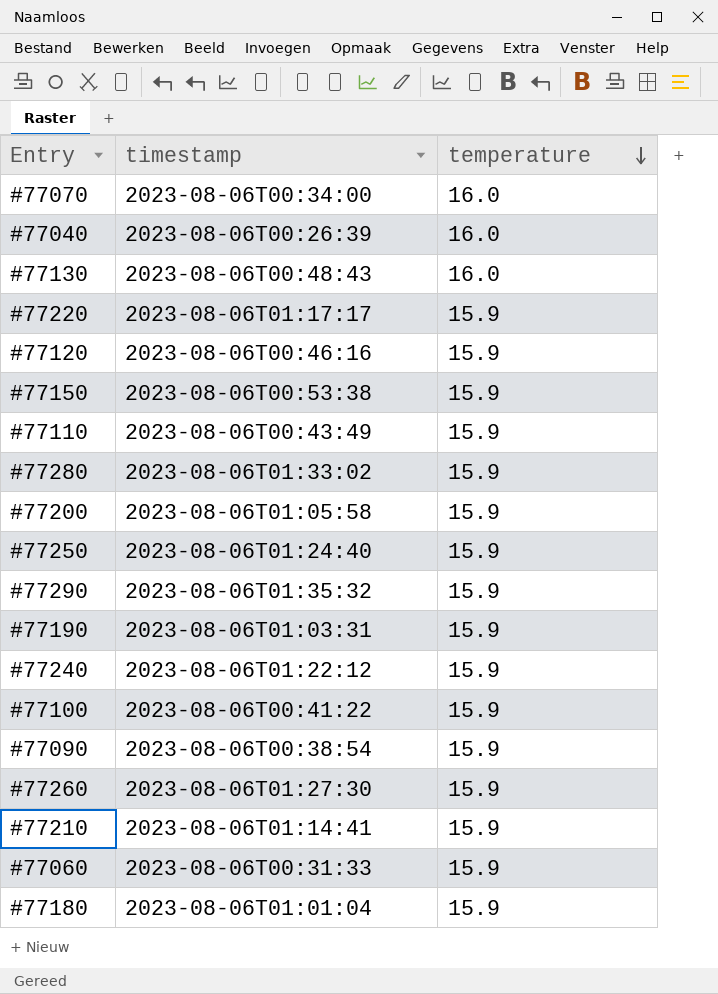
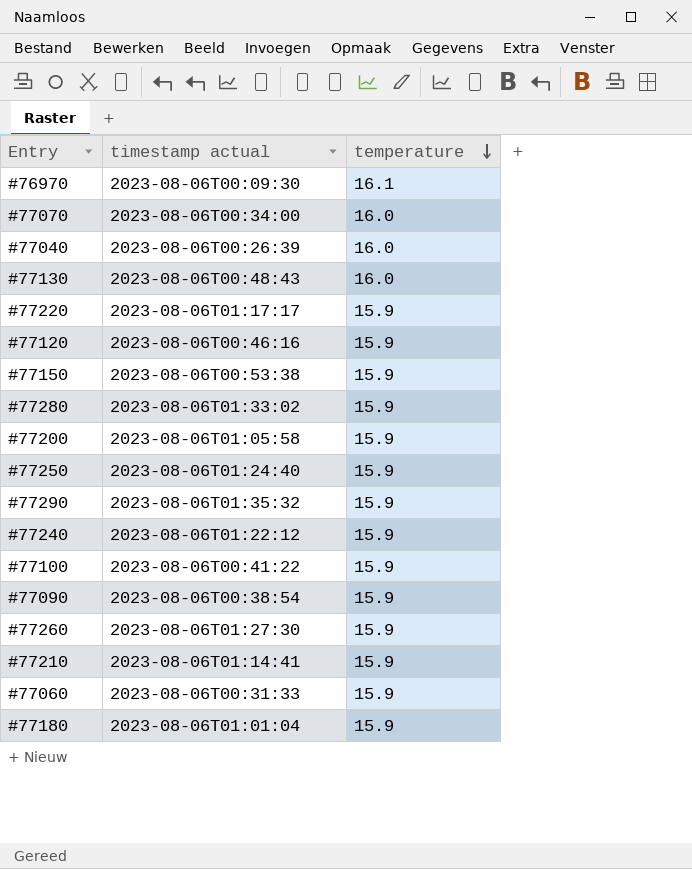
column name: timestamp -> timestamp actual
row #77110: 2023-08-06T00:43:49 | 15.9 -> none
row #77190: 2023-08-06T01:03:31 | 15.9 -> none
row #76970: none -> 2023-08-06T00:09:30 | 16.1

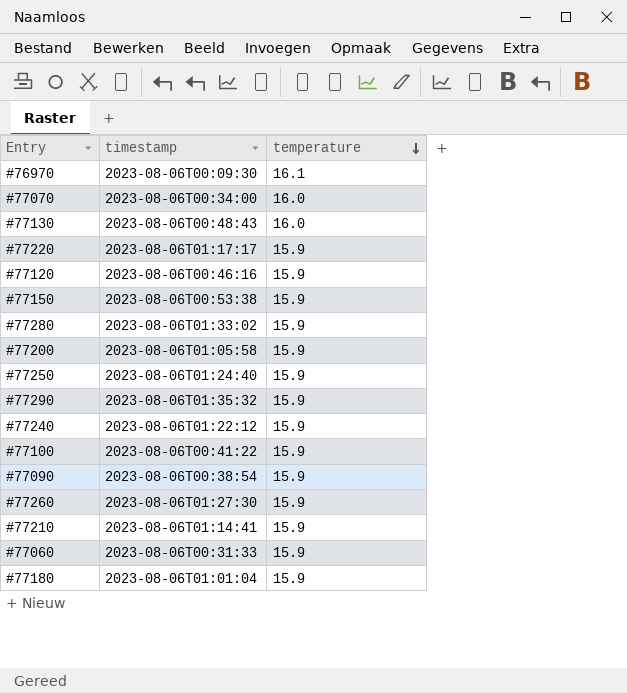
column name: timestamp actual -> timestamp
row #77040: 2023-08-06T00:26:39 | 16.0 -> none

